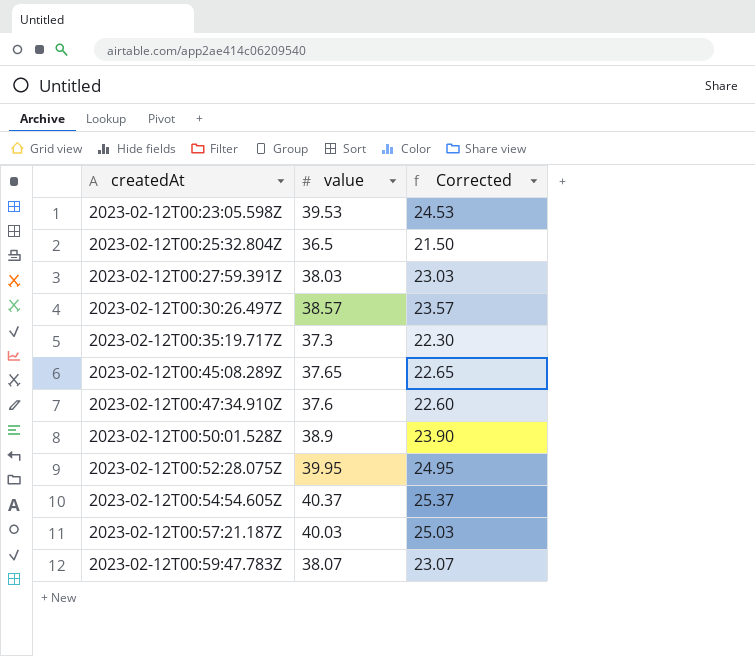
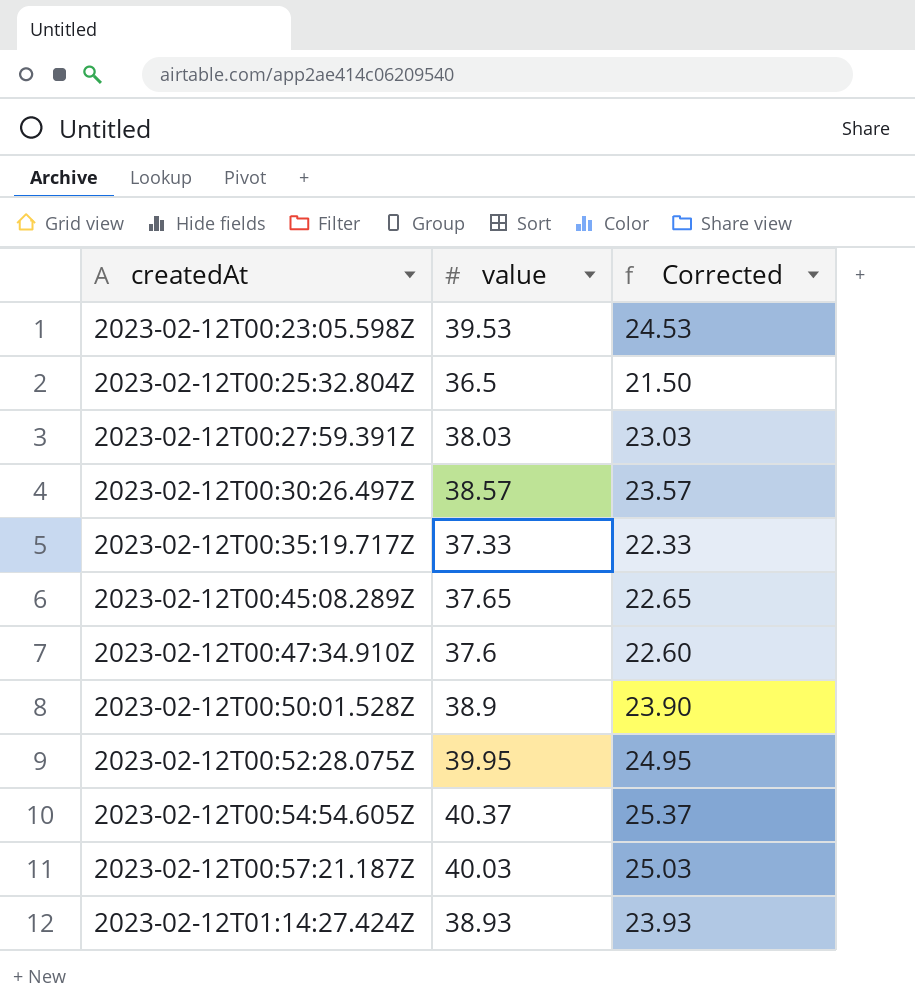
row 2023-02-12T00:59:47.783Z: 38.07 | 23.07 -> none
2023-02-12T00:35:19.717Z | value: 37.3 -> 37.33
2023-02-12T00:35:19.717Z | Corrected: 22.30 -> 22.33
row 2023-02-12T01:14:27.424Z: none -> 38.93 | 23.93

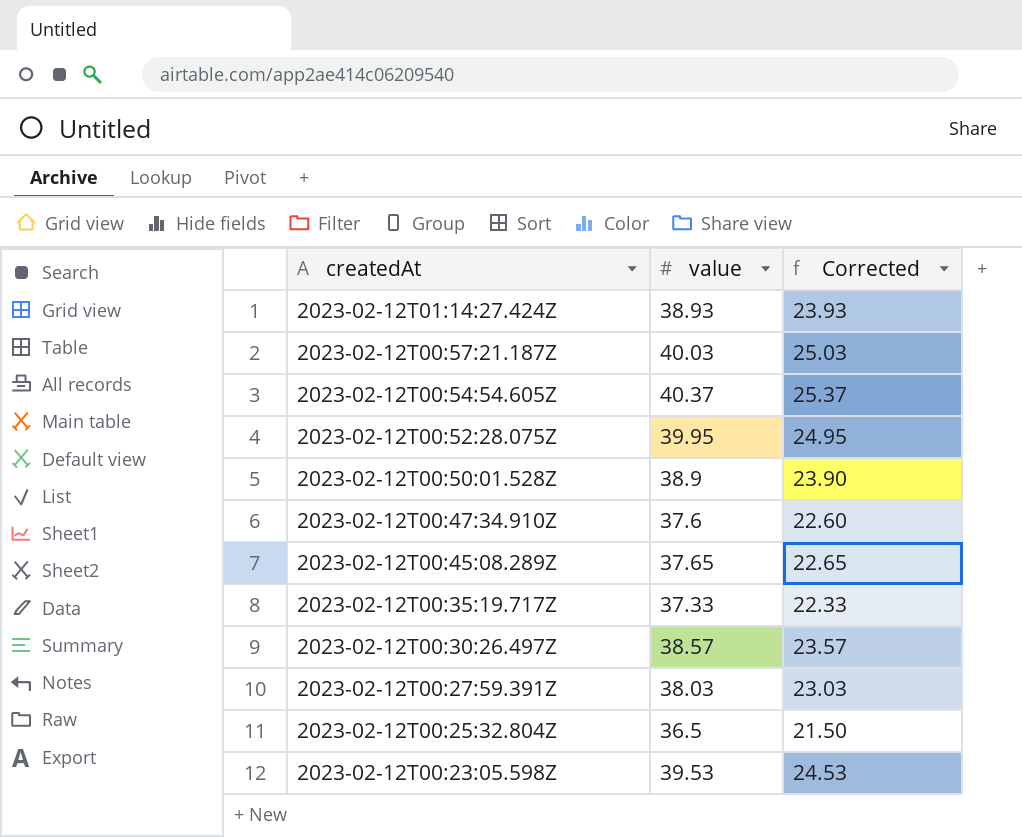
row order: createdAt ascending -> createdAt descending

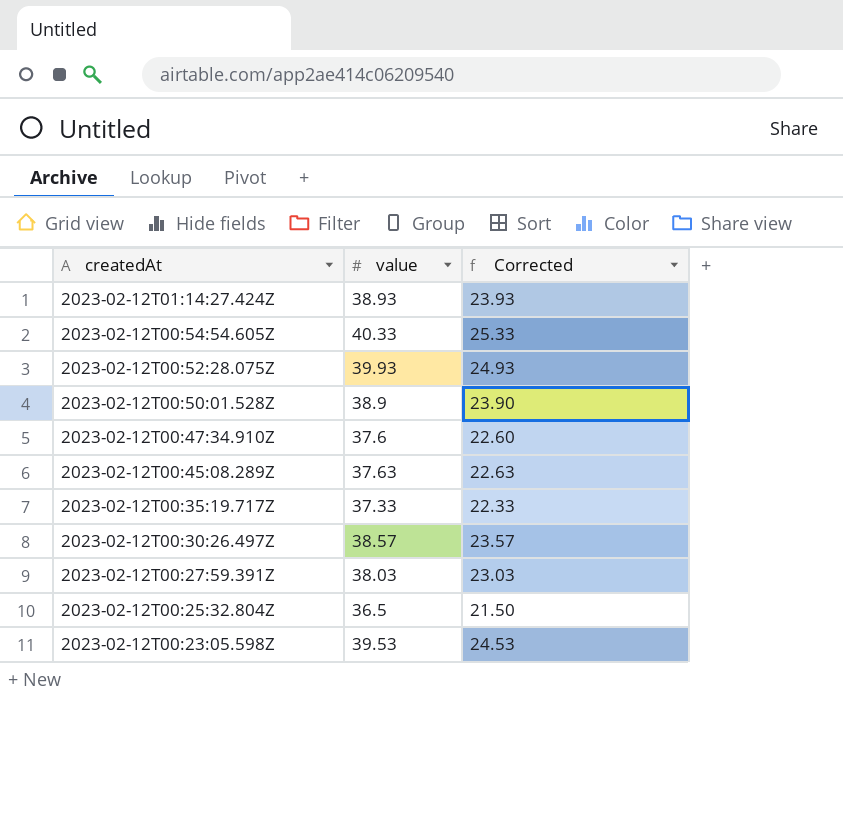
row 2023-02-12T00:57:21.187Z: 40.03 | 25.03 -> none
2023-02-12T00:54:54.605Z | value: 40.37 -> 40.33
2023-02-12T00:54:54.605Z | Corrected: 25.37 -> 25.33
2023-02-12T00:52:28.075Z | value: 39.95 -> 39.93
2023-02-12T00:52:28.075Z | Corrected: 24.95 -> 24.93
2023-02-12T00:45:08.289Z | value: 37.65 -> 37.63
2023-02-12T00:45:08.289Z | Corrected: 22.65 -> 22.63

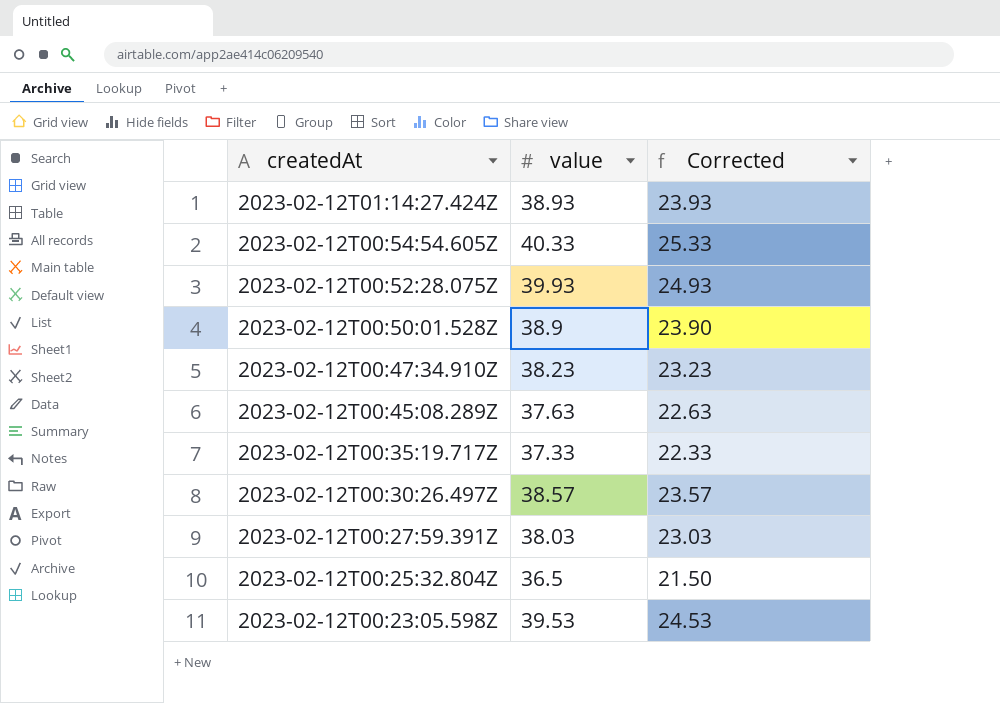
2023-02-12T00:47:34.910Z | value: 37.6 -> 38.23
2023-02-12T00:47:34.910Z | Corrected: 22.60 -> 23.23

